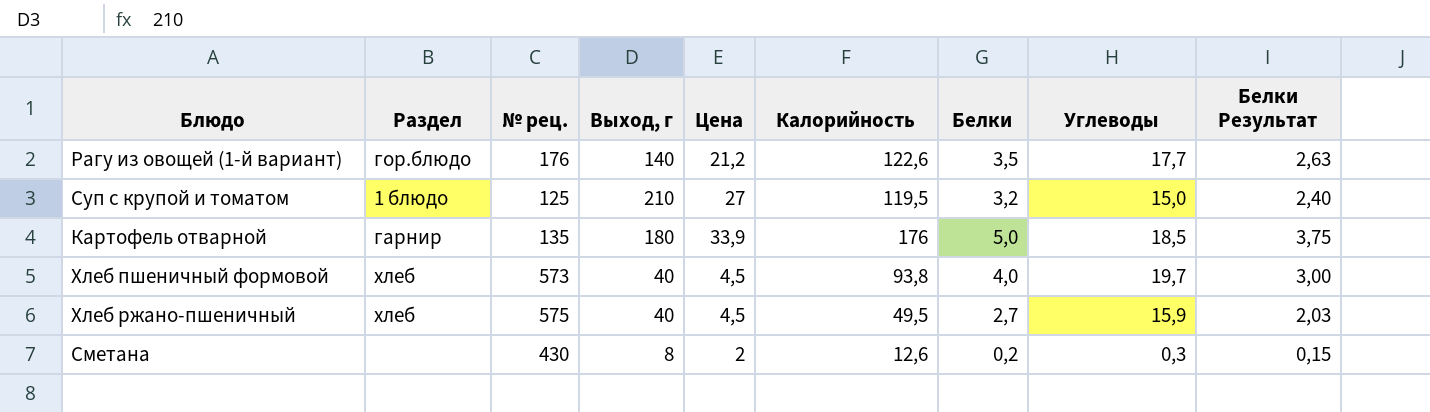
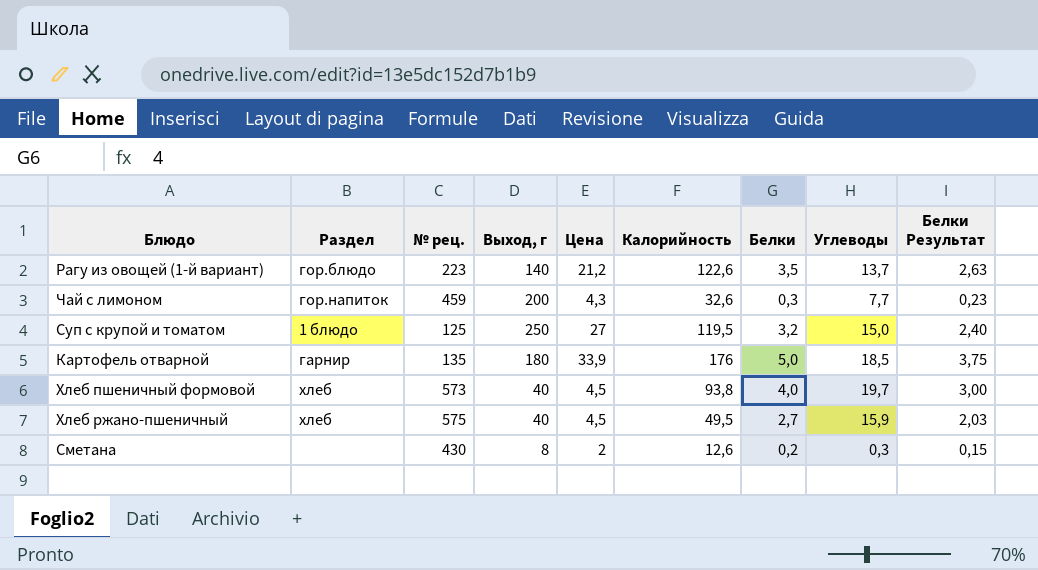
Рагу из овощей (1-й вариант) | № рец.: 176 -> 223
Рагу из овощей (1-й вариант) | Углеводы: 17,7 -> 13,7
row Чай с лимоном: none -> гор.напиток | 459 | 200 | 4,3 | 32,6 | 0,3 | 7,7 | 0,23
Суп с крупой и томатом | Выход, г: 210 -> 250

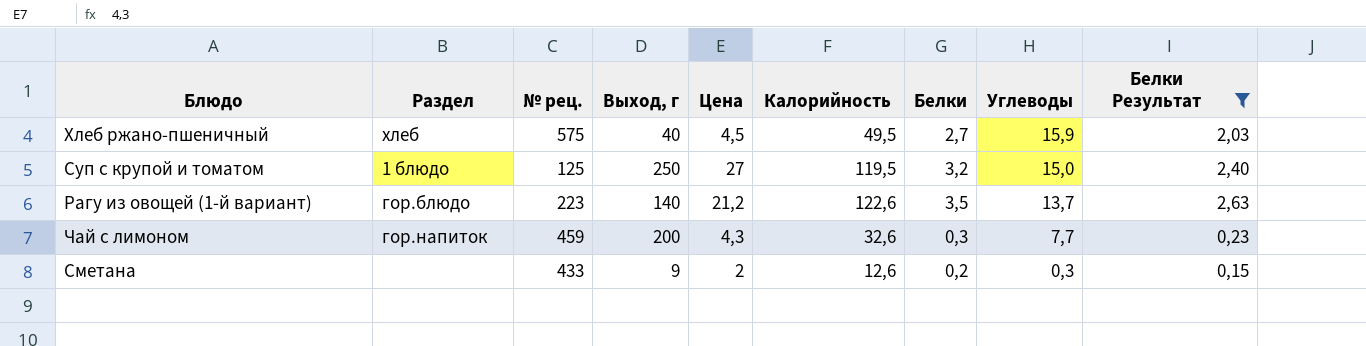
filter: none -> Белки Результат <= 2,63
row order: none -> Углеводы descending
Сметана | № рец.: 430 -> 433
Сметана | Выход, г: 8 -> 9

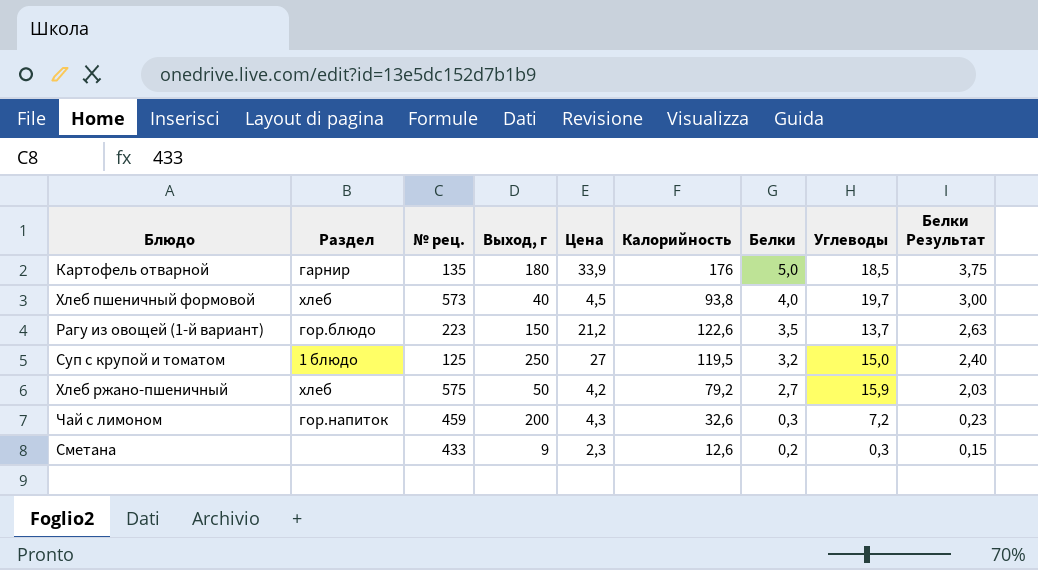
filter: Белки Результат <= 2,63 -> none
row order: Углеводы descending -> Белки descending
Рагу из овощей (1-й вариант) | Выход, г: 140 -> 150
Хлеб ржано-пшеничный | Выход, г: 40 -> 50
Хлеб ржано-пшеничный | Цена: 4,5 -> 4,2
Хлеб ржано-пшеничный | Калорийность: 49,5 -> 79,2
Чай с лимоном | Углеводы: 7,7 -> 7,2
Сметана | Цена: 2 -> 2,3

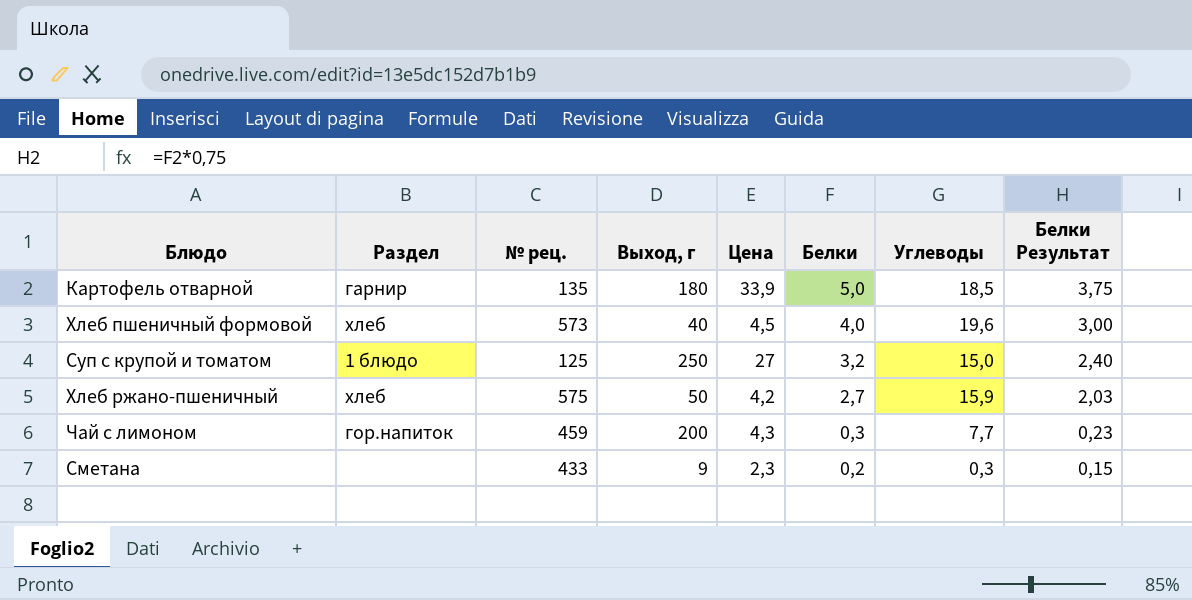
column Калорийность | position: 6 -> none
row Рагу из овощей (1-й вариант): гор.блюдо | 223 | 150 | 21,2 | 122,6 | 3,5 | 13,7 | 2,63 -> none
Хлеб пшеничный формовой | Углеводы: 19,7 -> 19,6
Чай с лимоном | Углеводы: 7,2 -> 7,7

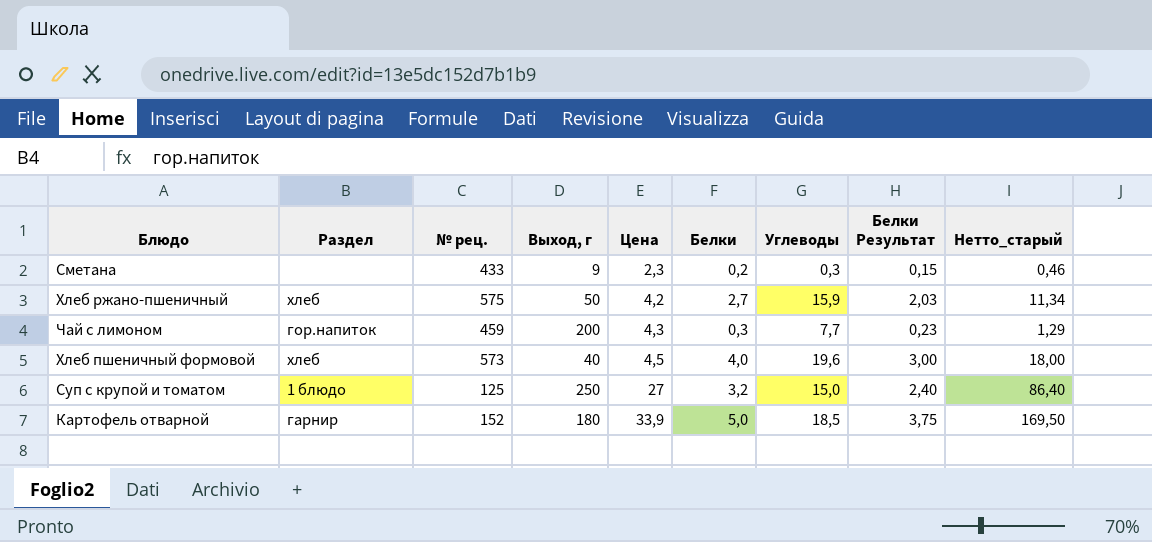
row order: Белки descending -> Цена ascending
column Нетто_старый | formula: none -> [Цена] * [Белки]
Картофель отварной | № рец.: 135 -> 152

